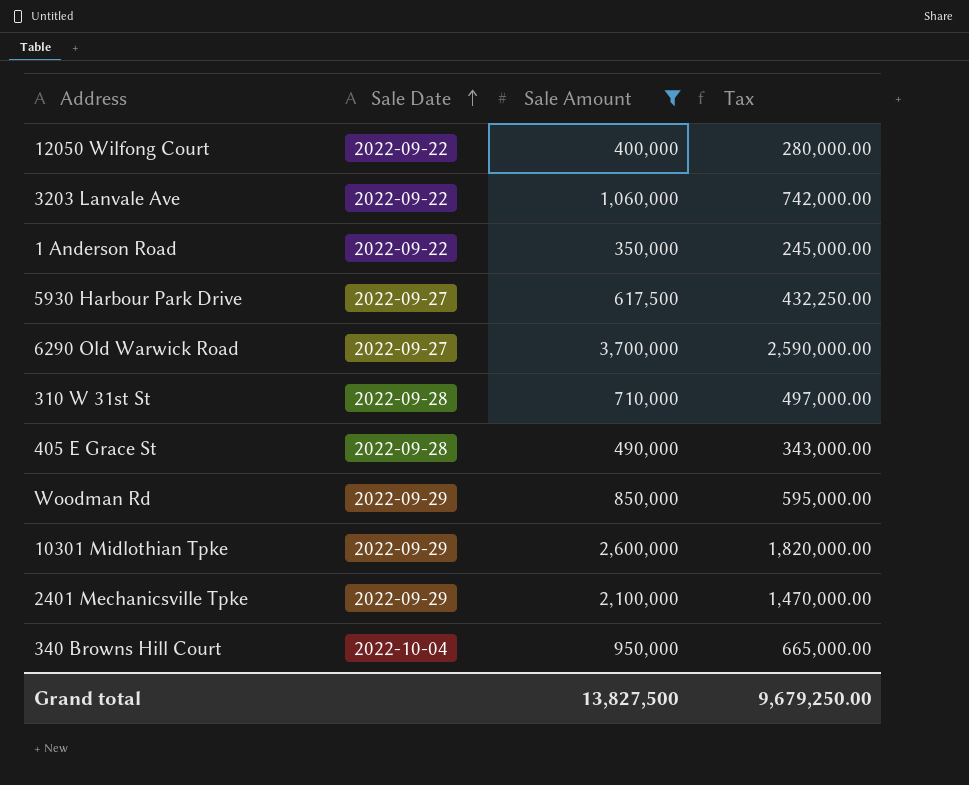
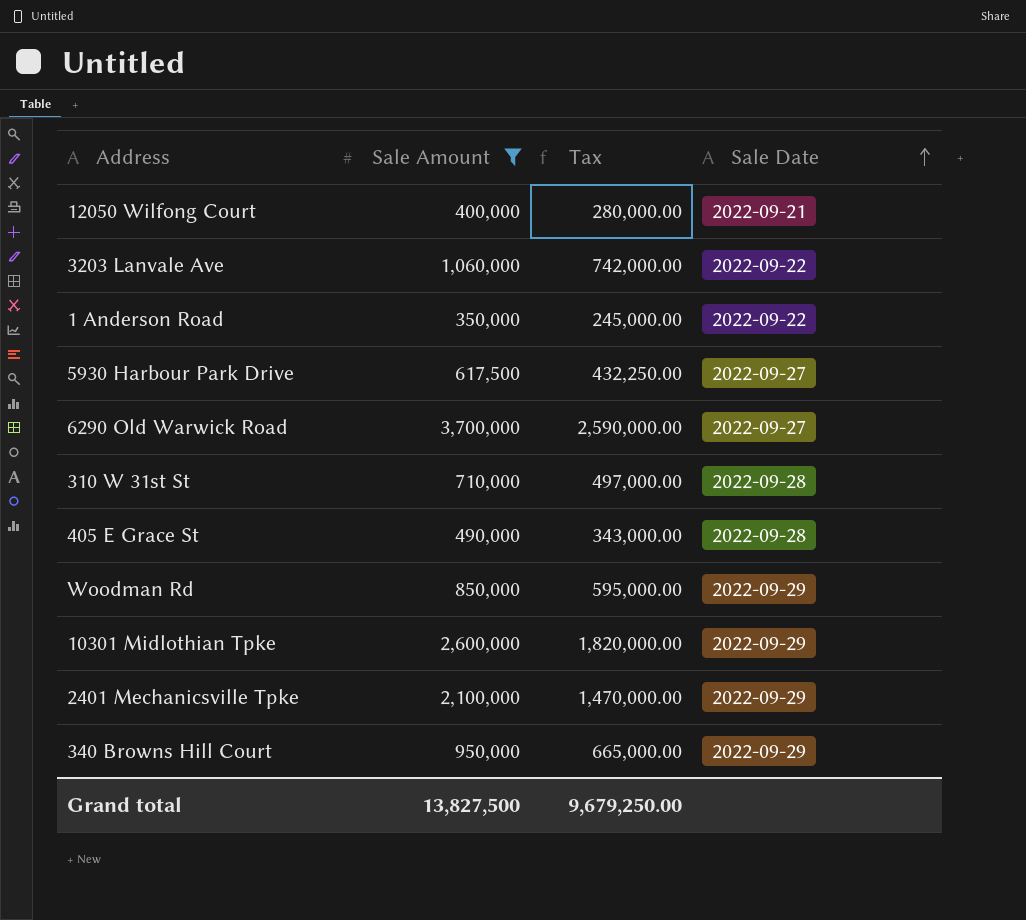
column Sale Date | position: 2 -> 4
12050 Wilfong Court | Sale Date: 2022-09-22 -> 2022-09-21
340 Browns Hill Court | Sale Date: 2022-10-04 -> 2022-09-29

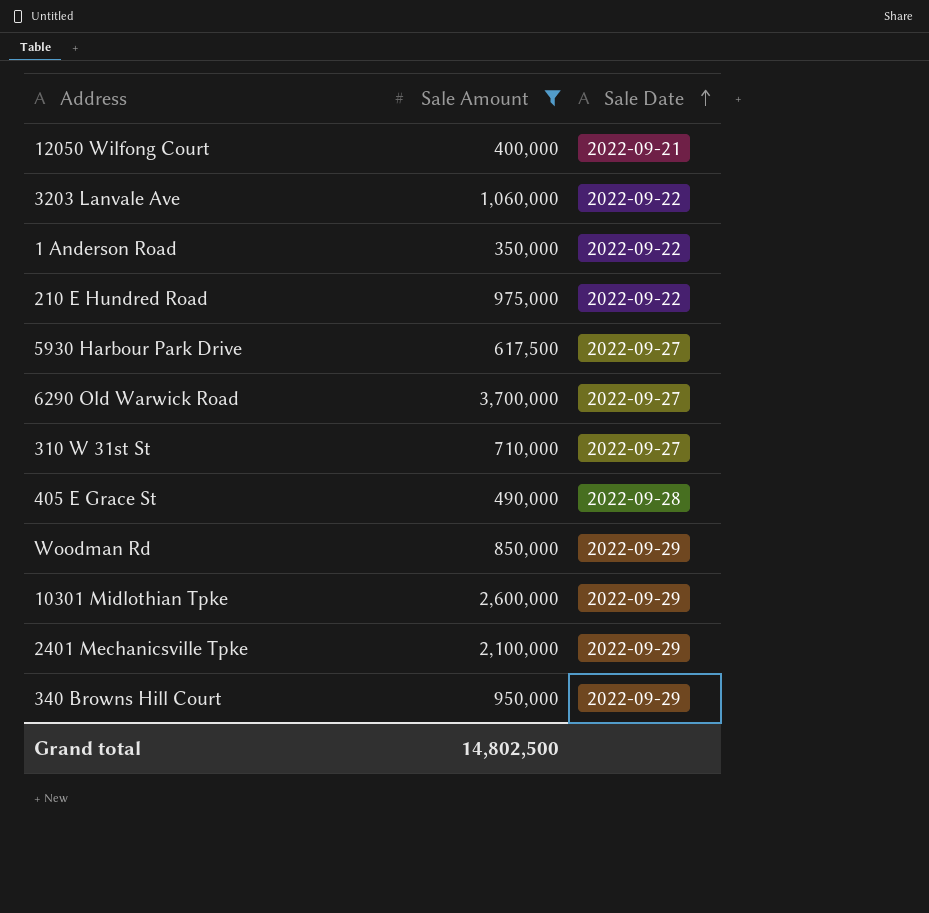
column Tax | formula: [Sale Amount] * 0.7 -> none
row 210 E Hundred Road: none -> 975,000 | 2022-09-22
310 W 31st St | Sale Date: 2022-09-28 -> 2022-09-27
Grand total | Sale Amount: 13,827,500 -> 14,802,500

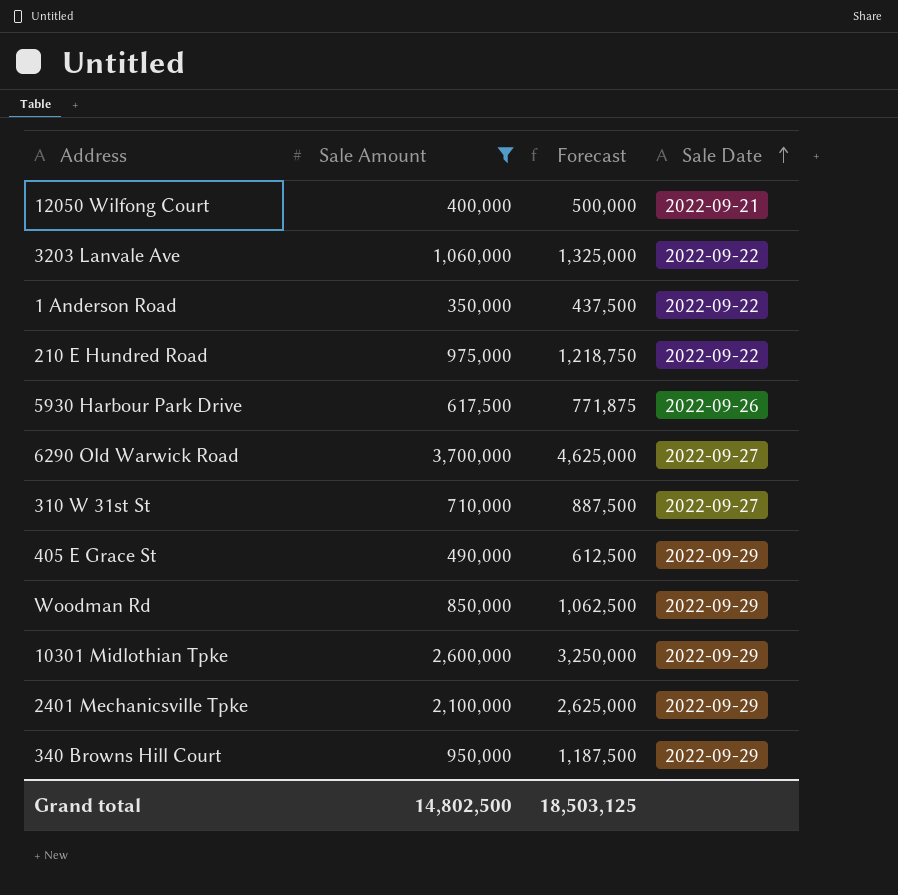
column Forecast | formula: none -> [Sale Amount] * 1.25
5930 Harbour Park Drive | Sale Date: 2022-09-27 -> 2022-09-26
405 E Grace St | Sale Date: 2022-09-28 -> 2022-09-29

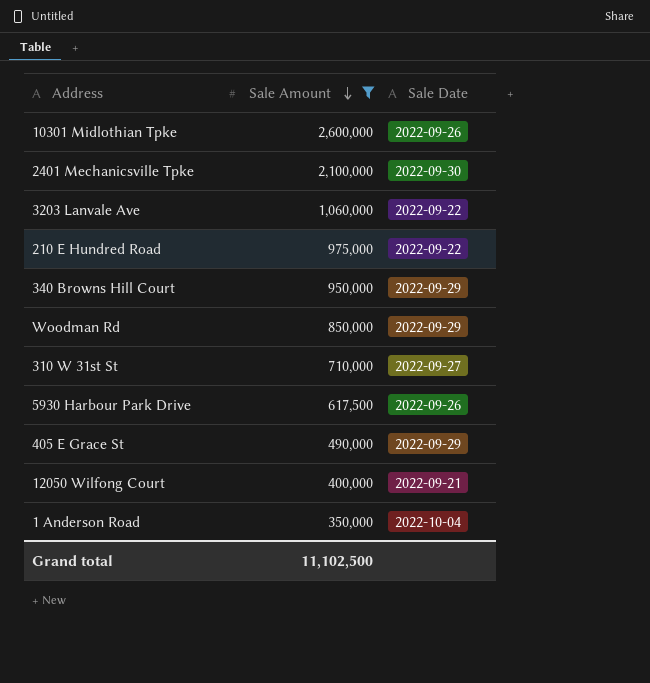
row order: Sale Date ascending -> Sale Amount descending
column Forecast | formula: [Sale Amount] * 1.25 -> none
row 6290 Old Warwick Road: 3,700,000 | 4,625,000 | 2022-09-27 -> none
10301 Midlothian Tpke | Sale Date: 2022-09-29 -> 2022-09-26
2401 Mechanicsville Tpke | Sale Date: 2022-09-29 -> 2022-09-30
1 Anderson Road | Sale Date: 2022-09-22 -> 2022-10-04
Grand total | Sale Amount: 14,802,500 -> 11,102,500

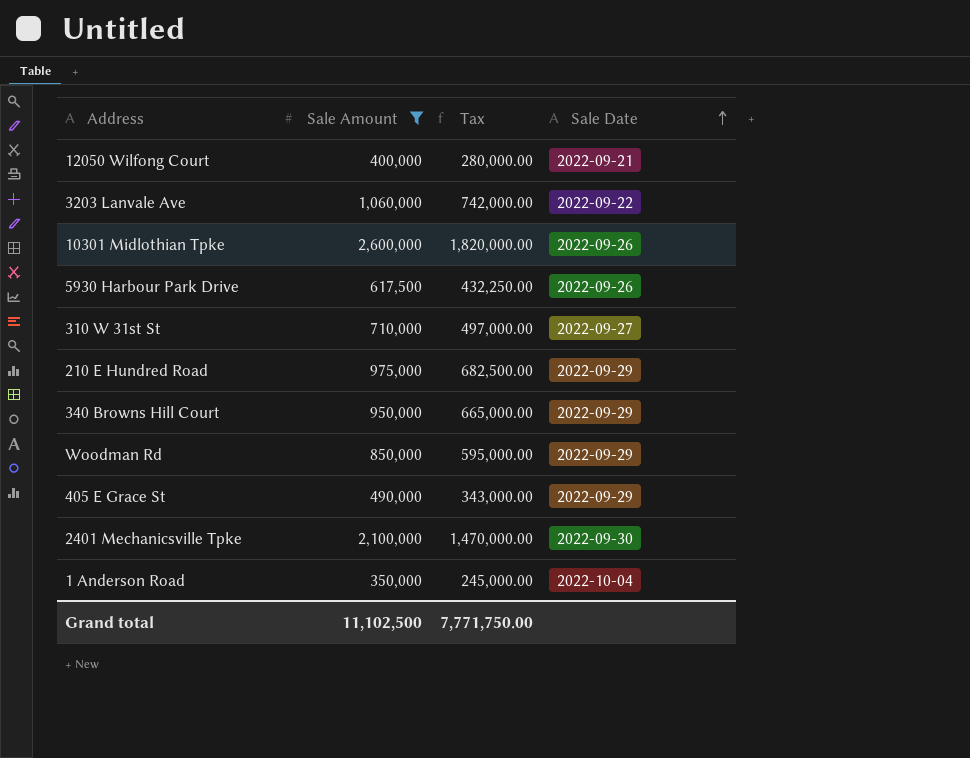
row order: Sale Amount descending -> Sale Date ascending
column Tax | formula: none -> [Sale Amount] * 0.7
210 E Hundred Road | Sale Date: 2022-09-22 -> 2022-09-29

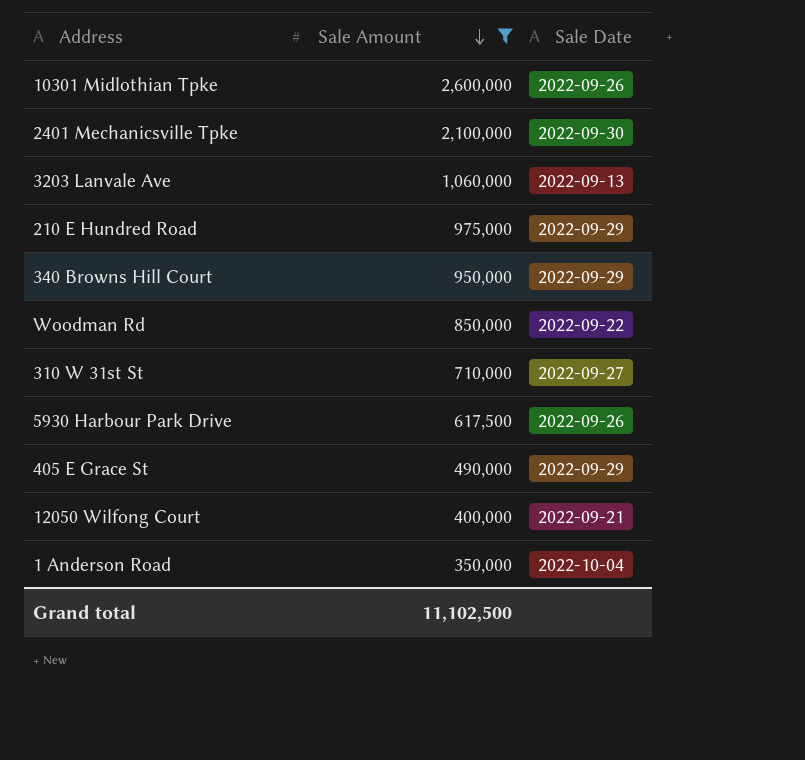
row order: Sale Date ascending -> Sale Amount descending
column Tax | formula: [Sale Amount] * 0.7 -> none
3203 Lanvale Ave | Sale Date: 2022-09-22 -> 2022-09-13
Woodman Rd | Sale Date: 2022-09-29 -> 2022-09-22

